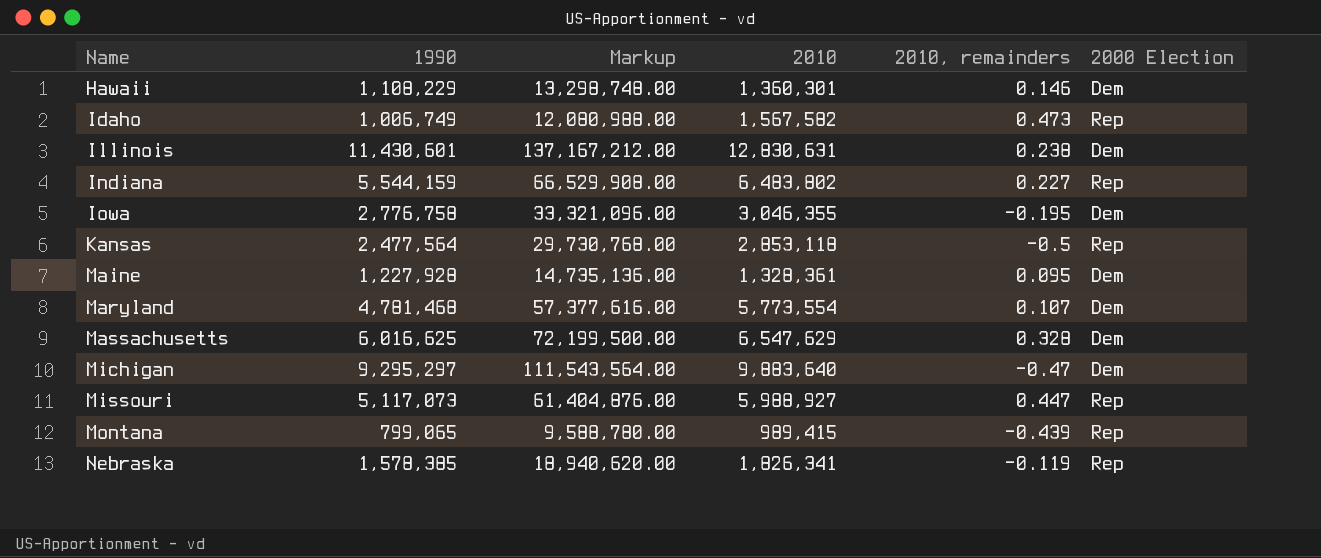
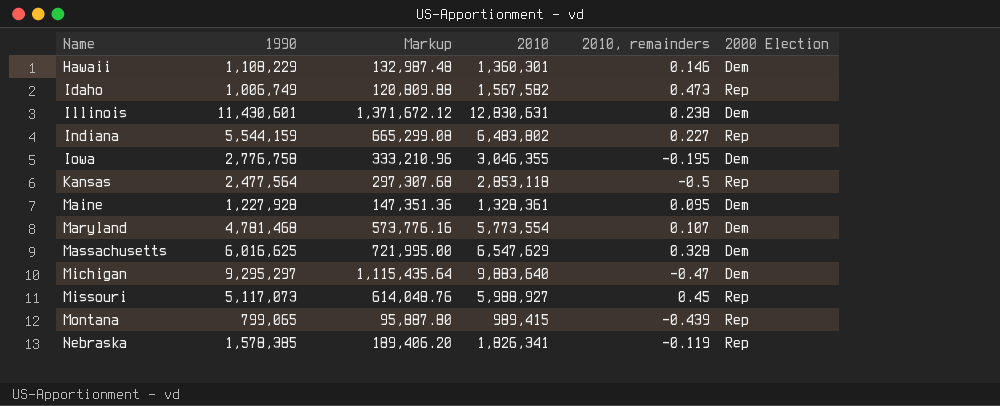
column Markup | formula: [1990] * 12 -> [1990] * 0.12
Missouri | 2010, remainders: 0.447 -> 0.45

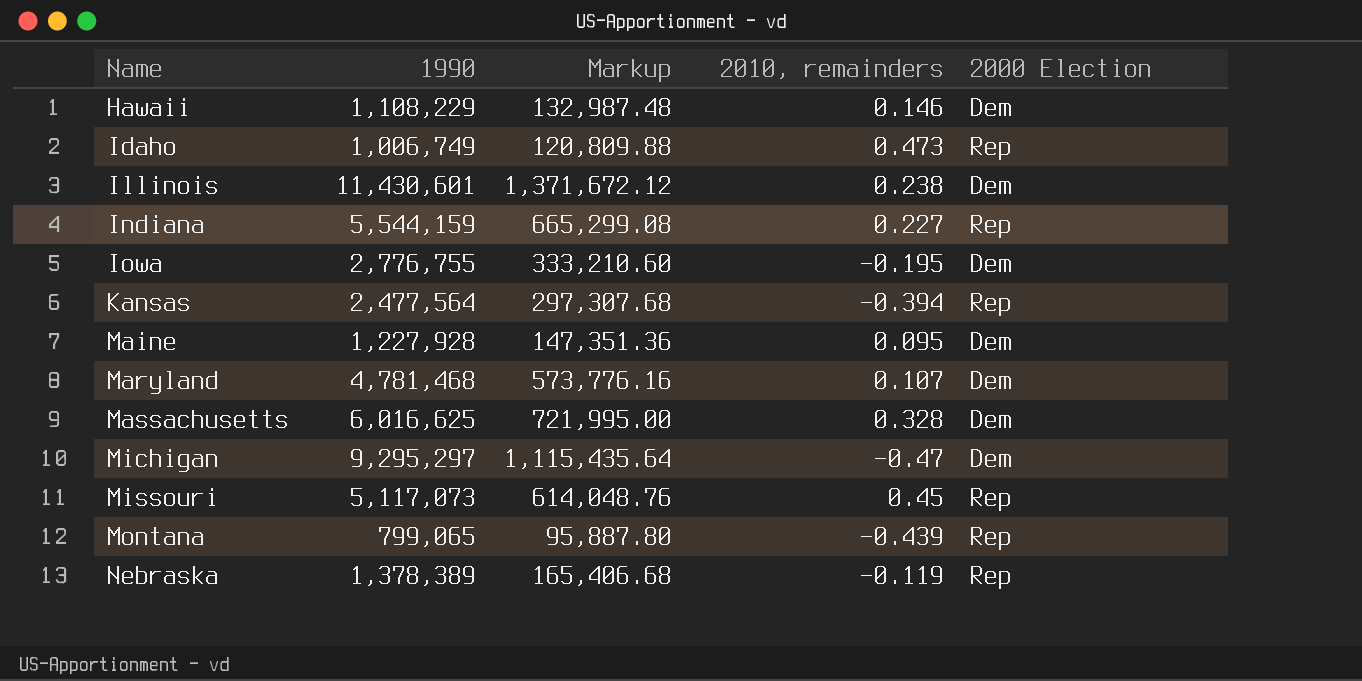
column 2010 | position: 4 -> none
Iowa | 1990: 2,776,758 -> 2,776,755
Iowa | Markup: 333,210.96 -> 333,210.60
Kansas | 2010, remainders: -0.5 -> -0.394
Nebraska | 1990: 1,578,385 -> 1,378,389
Nebraska | Markup: 189,406.20 -> 165,406.68

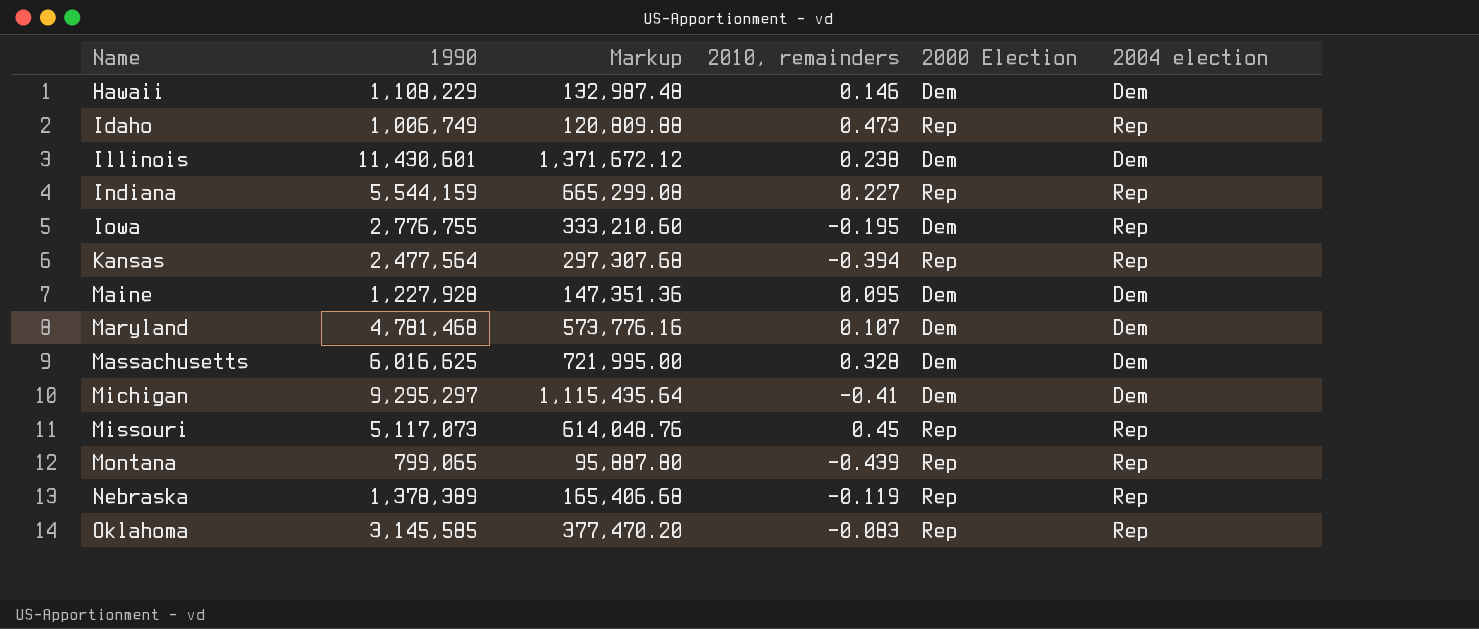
column 2004 election | position: none -> 6
Michigan | 2010, remainders: -0.47 -> -0.41
row Oklahoma: none -> 3,145,585 | 377,470.20 | -0.083 | Rep | Rep

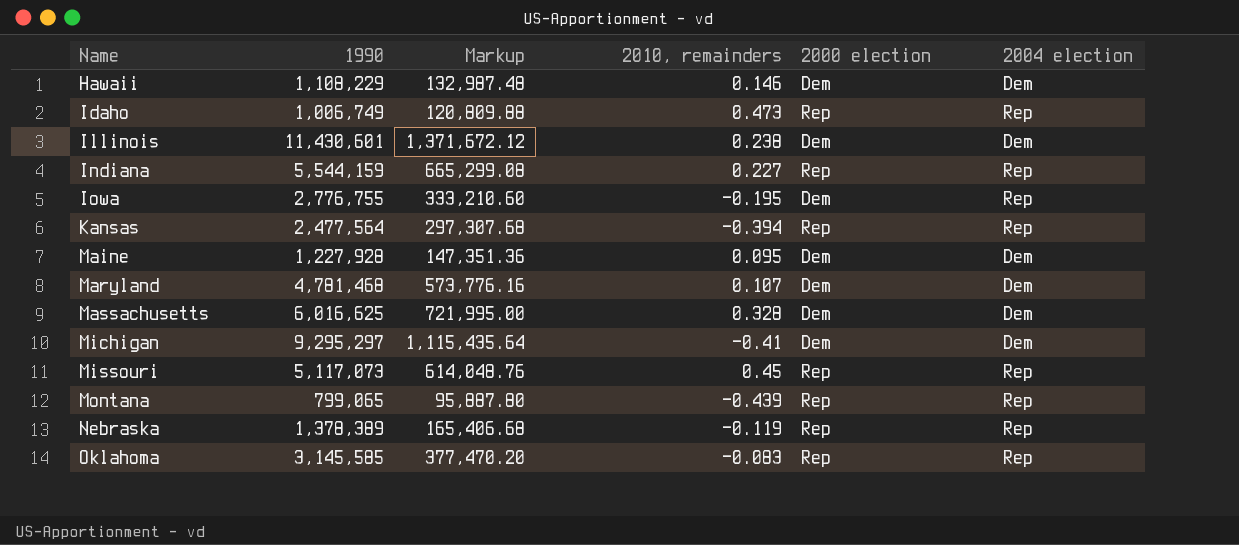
column name: 2000 Election -> 2000 election

